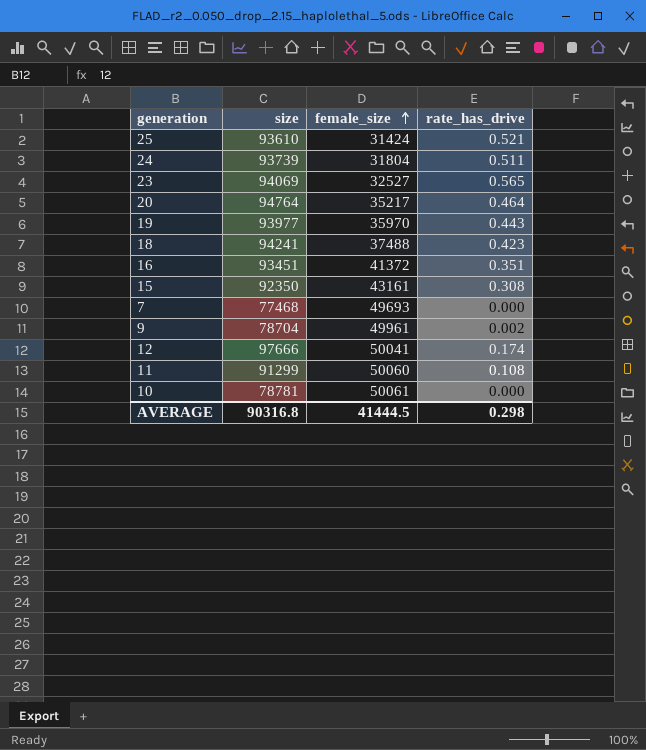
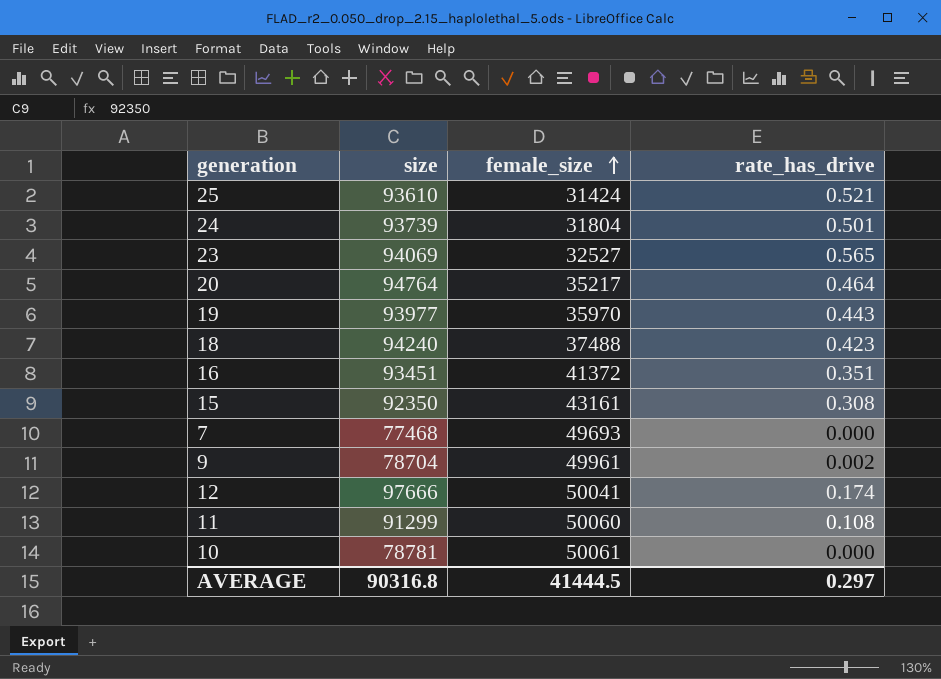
24 | rate_has_drive: 0.511 -> 0.501
18 | size: 94241 -> 94240
AVERAGE | rate_has_drive: 0.298 -> 0.297

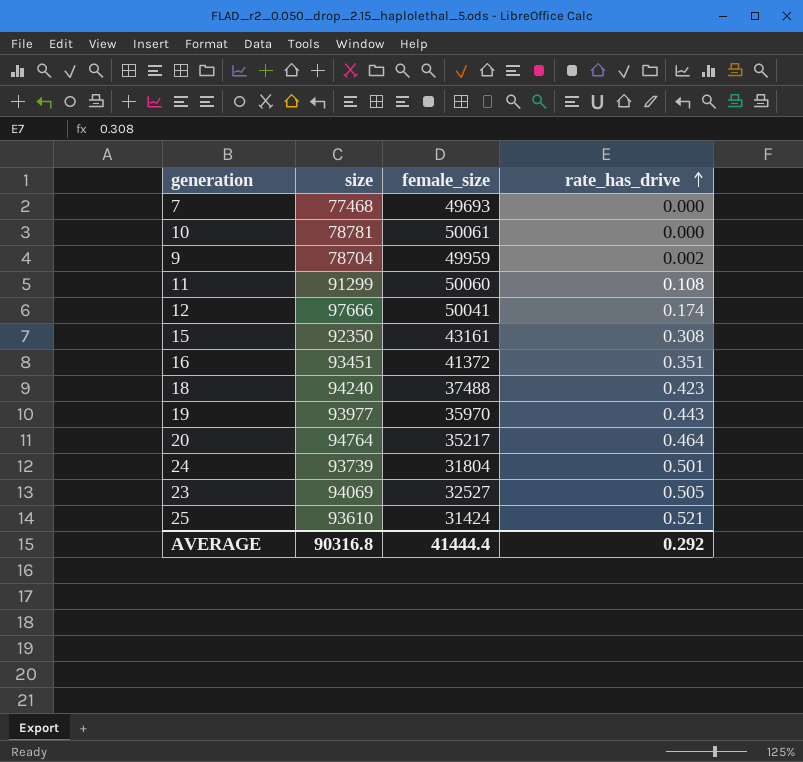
row order: female_size ascending -> rate_has_drive ascending
9 | female_size: 49961 -> 49959
23 | rate_has_drive: 0.565 -> 0.505
AVERAGE | female_size: 41444.5 -> 41444.4
AVERAGE | rate_has_drive: 0.297 -> 0.292

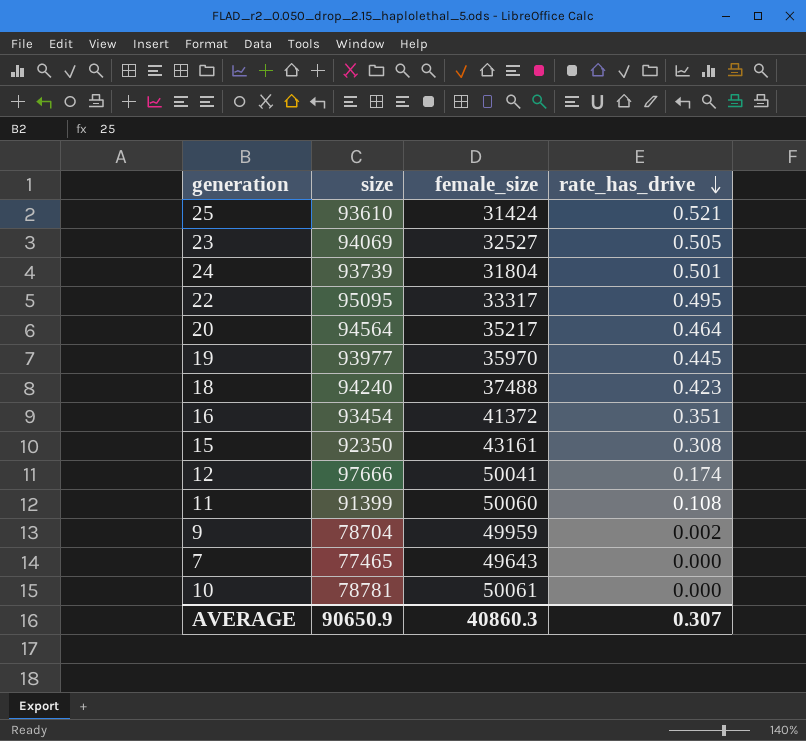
row order: rate_has_drive ascending -> rate_has_drive descending
row 22: none -> 95095 | 33317 | 0.495
20 | size: 94764 -> 94564
19 | rate_has_drive: 0.443 -> 0.445
16 | size: 93451 -> 93454
11 | size: 91299 -> 91399
7 | size: 77468 -> 77465
7 | female_size: 49693 -> 49643
AVERAGE | size: 90316.8 -> 90650.9
AVERAGE | female_size: 41444.4 -> 40860.3
AVERAGE | rate_has_drive: 0.292 -> 0.307

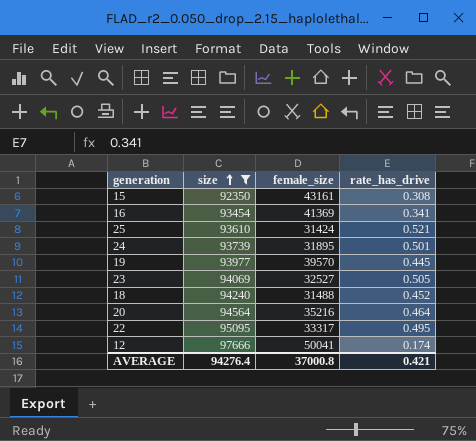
filter: none -> size >= 92350
row order: rate_has_drive descending -> size ascending
16 | female_size: 41372 -> 41369
16 | rate_has_drive: 0.351 -> 0.341
24 | female_size: 31804 -> 31895
19 | female_size: 35970 -> 39570
18 | female_size: 37488 -> 31488
18 | rate_has_drive: 0.423 -> 0.452
20 | female_size: 35217 -> 35216
AVERAGE | size: 90650.9 -> 94276.4
AVERAGE | female_size: 40860.3 -> 37000.8
AVERAGE | rate_has_drive: 0.307 -> 0.421

